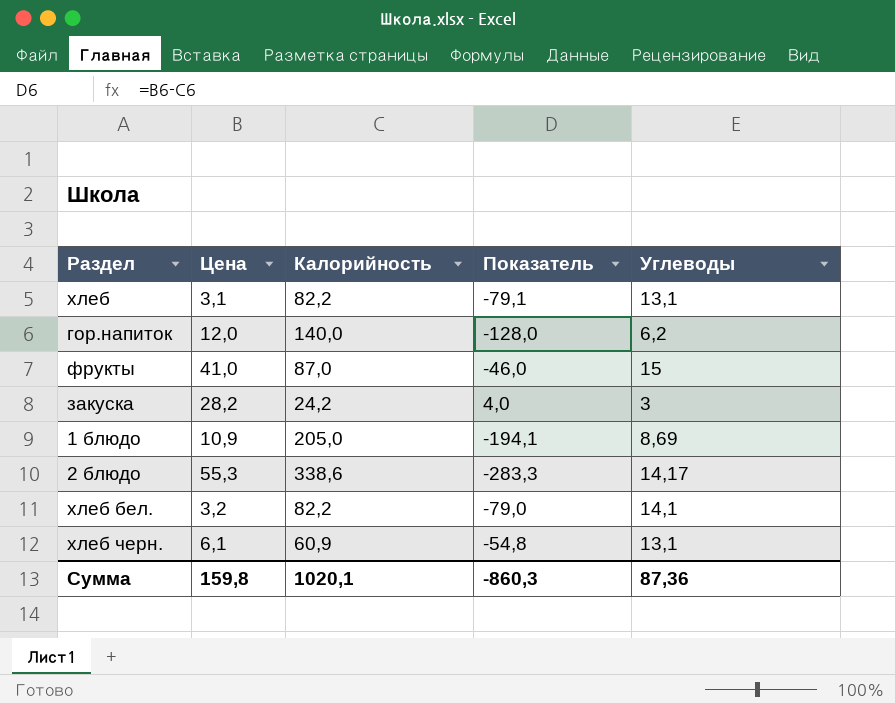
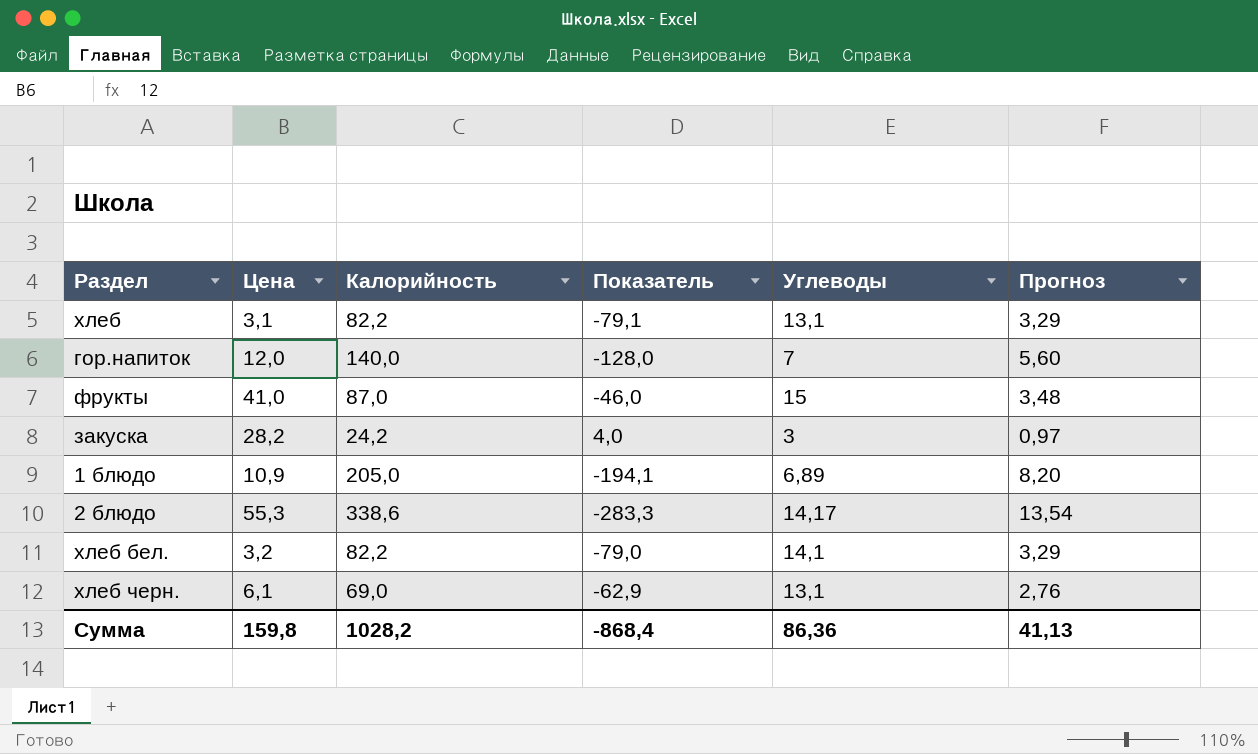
column Прогноз | formula: none -> [Калорийность] * 0,04
гор.напиток | Углеводы: 6,2 -> 7
1 блюдо | Углеводы: 8,69 -> 6,89
хлеб черн. | Калорийность: 60,9 -> 69,0
хлеб черн. | Показатель: -54,8 -> -62,9
Сумма | Калорийность: 1020,1 -> 1028,2
Сумма | Показатель: -860,3 -> -868,4
Сумма | Углеводы: 87,36 -> 86,36

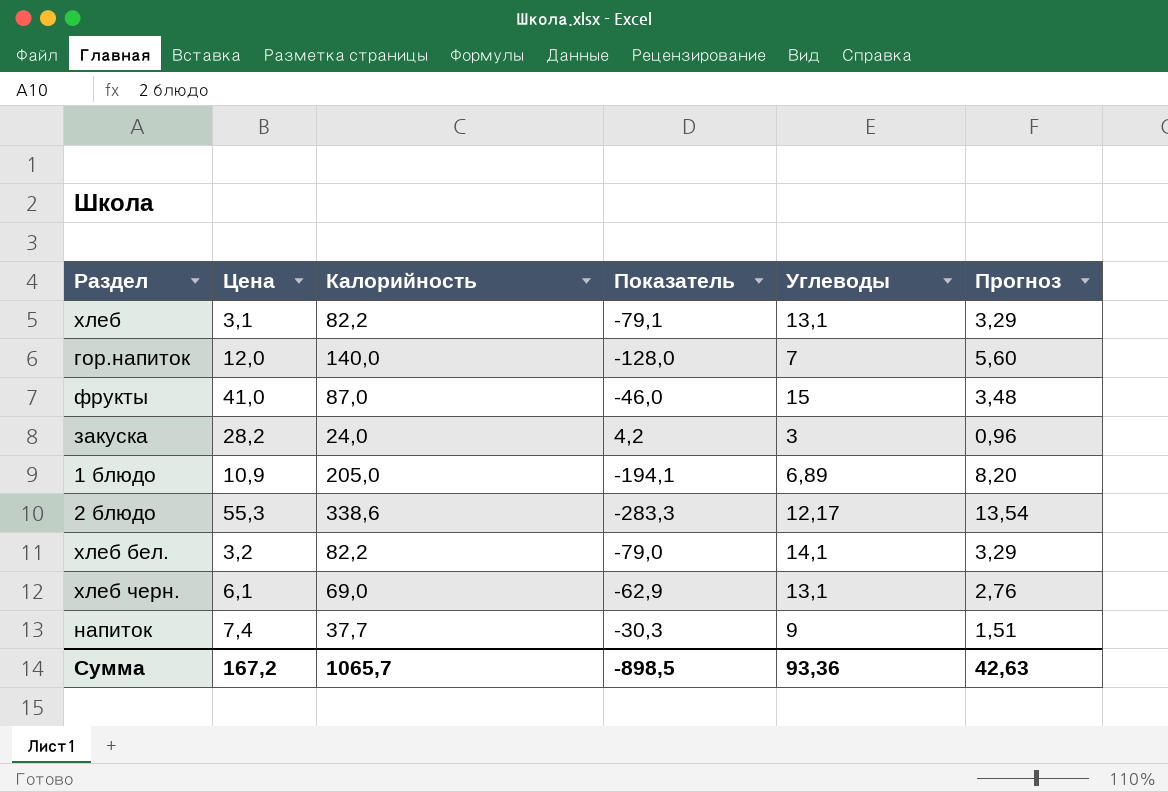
закуска | Калорийность: 24,2 -> 24,0
закуска | Показатель: 4,0 -> 4,2
закуска | Прогноз: 0,97 -> 0,96
2 блюдо | Углеводы: 14,17 -> 12,17
row напиток: none -> 7,4 | 37,7 | -30,3 | 9 | 1,51
Сумма | Цена: 159,8 -> 167,2
Сумма | Калорийность: 1028,2 -> 1065,7
Сумма | Показатель: -868,4 -> -898,5
Сумма | Углеводы: 86,36 -> 93,36
Сумма | Прогноз: 41,13 -> 42,63

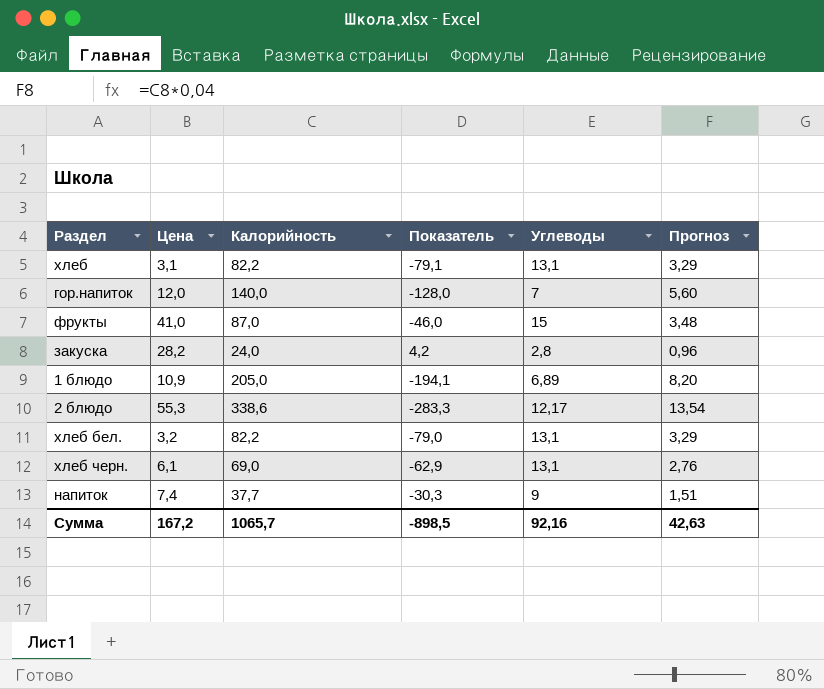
закуска | Углеводы: 3 -> 2,8
хлеб бел. | Углеводы: 14,1 -> 13,1
Сумма | Углеводы: 93,36 -> 92,16

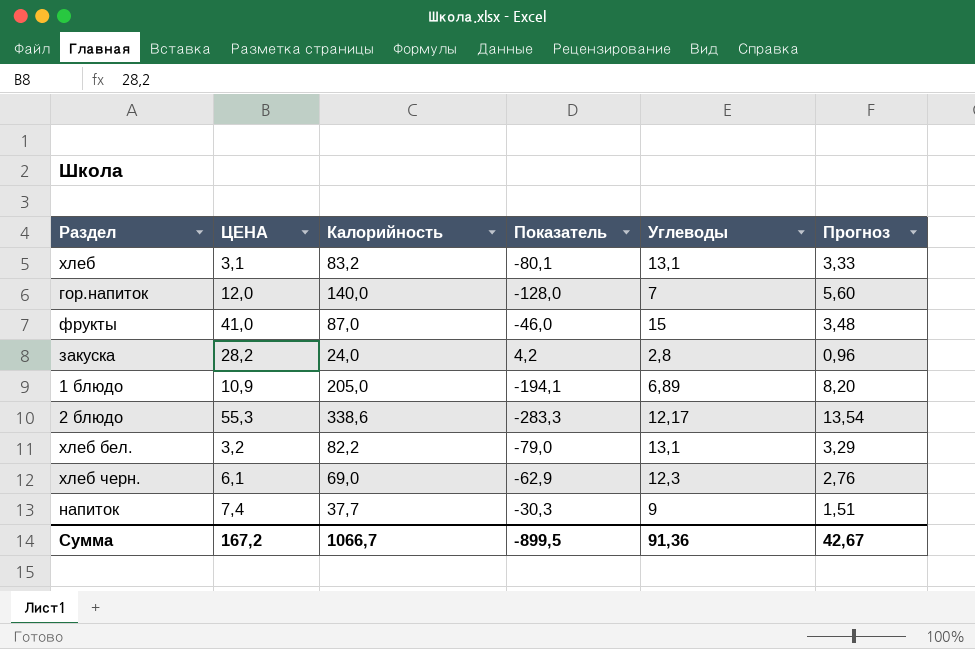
column name: Цена -> ЦЕНА
хлеб | Калорийность: 82,2 -> 83,2
хлеб | Показатель: -79,1 -> -80,1
хлеб | Прогноз: 3,29 -> 3,33
хлеб черн. | Углеводы: 13,1 -> 12,3
Сумма | Калорийность: 1065,7 -> 1066,7
Сумма | Показатель: -898,5 -> -899,5
Сумма | Углеводы: 92,16 -> 91,36
Сумма | Прогноз: 42,63 -> 42,67

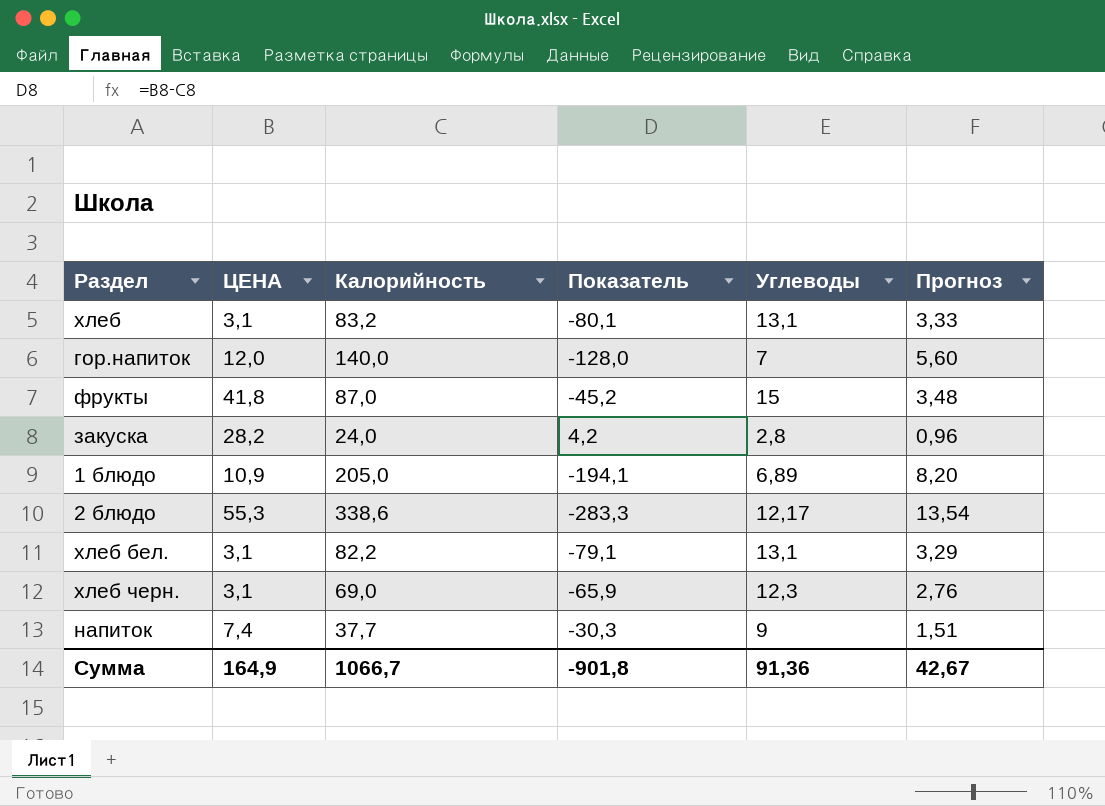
фрукты | ЦЕНА: 41,0 -> 41,8
фрукты | Показатель: -46,0 -> -45,2
хлеб бел. | ЦЕНА: 3,2 -> 3,1
хлеб бел. | Показатель: -79,0 -> -79,1
хлеб черн. | ЦЕНА: 6,1 -> 3,1
хлеб черн. | Показатель: -62,9 -> -65,9
Сумма | ЦЕНА: 167,2 -> 164,9
Сумма | Показатель: -899,5 -> -901,8

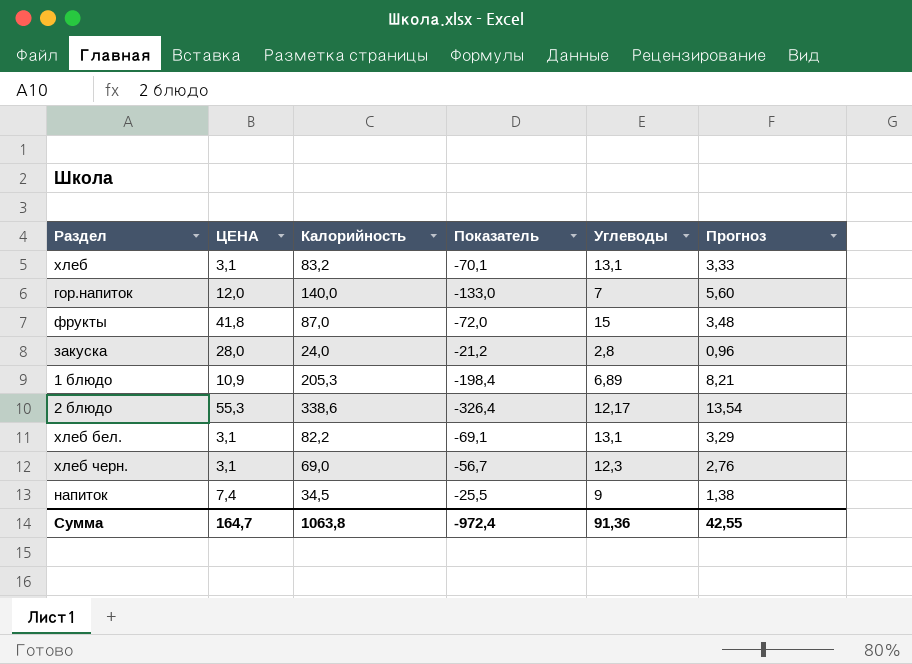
column Показатель | formula: [ЦЕНА] - [Калорийность] -> [Углеводы] - [Калорийность]
закуска | ЦЕНА: 28,2 -> 28,0
1 блюдо | Калорийность: 205,0 -> 205,3
1 блюдо | Прогноз: 8,20 -> 8,21
напиток | Калорийность: 37,7 -> 34,5
напиток | Прогноз: 1,51 -> 1,38
Сумма | ЦЕНА: 164,9 -> 164,7
Сумма | Калорийность: 1066,7 -> 1063,8
Сумма | Показатель: -901,8 -> -972,4
Сумма | Прогноз: 42,67 -> 42,55

